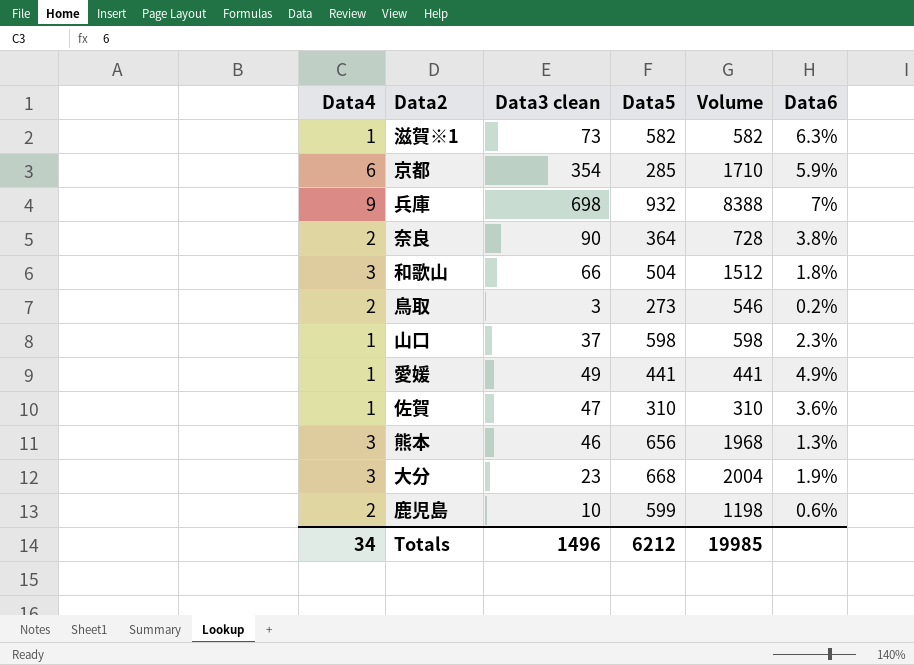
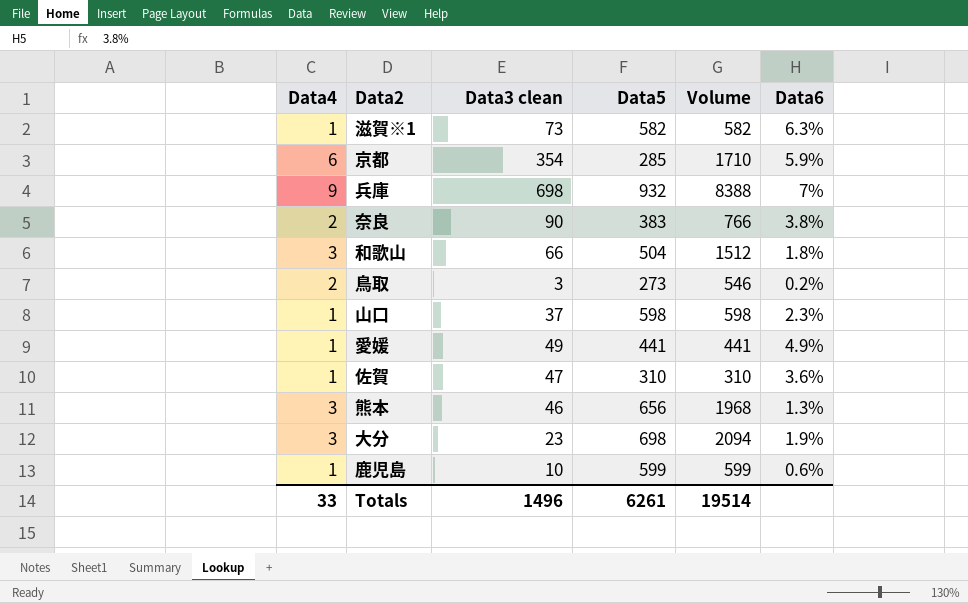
奈良 | Data5: 364 -> 383
奈良 | Volume: 728 -> 766
大分 | Data5: 668 -> 698
大分 | Volume: 2004 -> 2094
鹿児島 | Data4: 2 -> 1
鹿児島 | Volume: 1198 -> 599
Totals | Data4: 34 -> 33
Totals | Data5: 6212 -> 6261
Totals | Volume: 19985 -> 19514

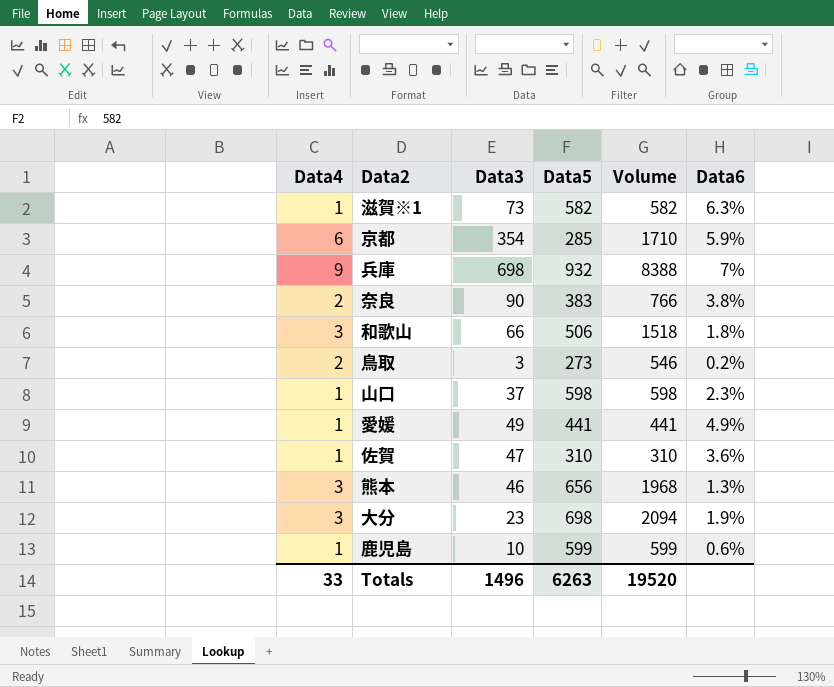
column name: Data3 clean -> Data3
和歌山 | Data5: 504 -> 506
和歌山 | Volume: 1512 -> 1518
Totals | Data5: 6261 -> 6263
Totals | Volume: 19514 -> 19520

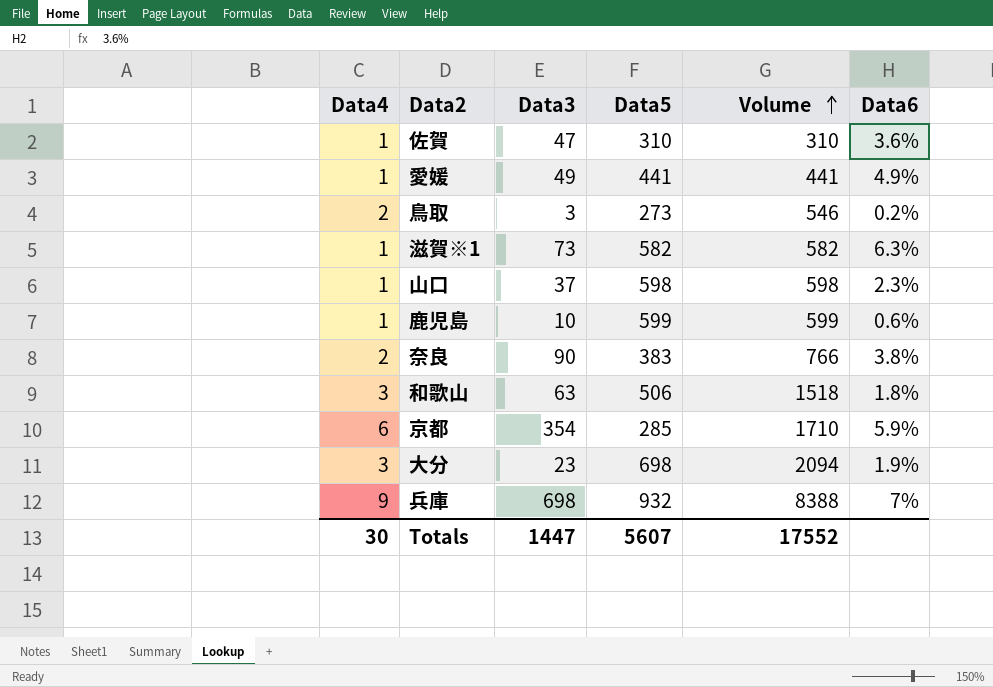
row order: none -> Volume ascending
row 熊本: 3 | 46 | 656 | 1968 | 1.3% -> none
和歌山 | Data3: 66 -> 63
Totals | Data4: 33 -> 30
Totals | Data3: 1496 -> 1447
Totals | Data5: 6263 -> 5607
Totals | Volume: 19520 -> 17552

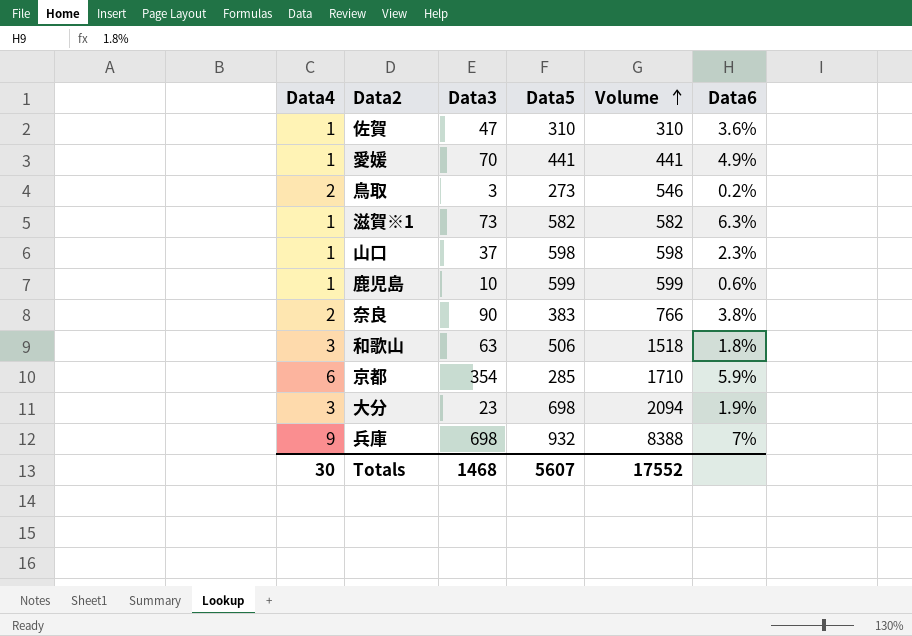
愛媛 | Data3: 49 -> 70
Totals | Data3: 1447 -> 1468

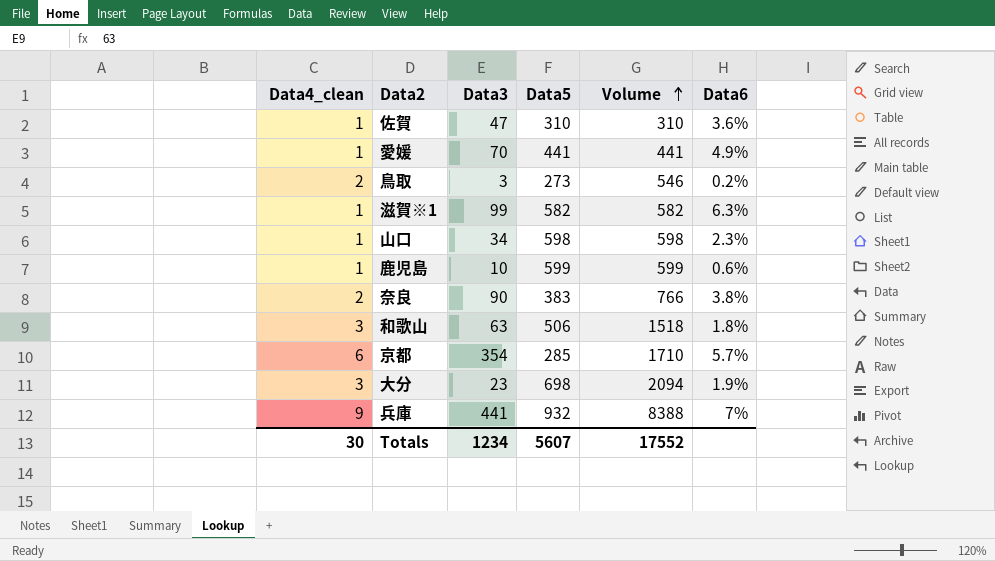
column name: Data4 -> Data4_clean
滋賀※1 | Data3: 73 -> 99
山口 | Data3: 37 -> 34
京都 | Data6: 5.9% -> 5.7%
兵庫 | Data3: 698 -> 441
Totals | Data3: 1468 -> 1234

